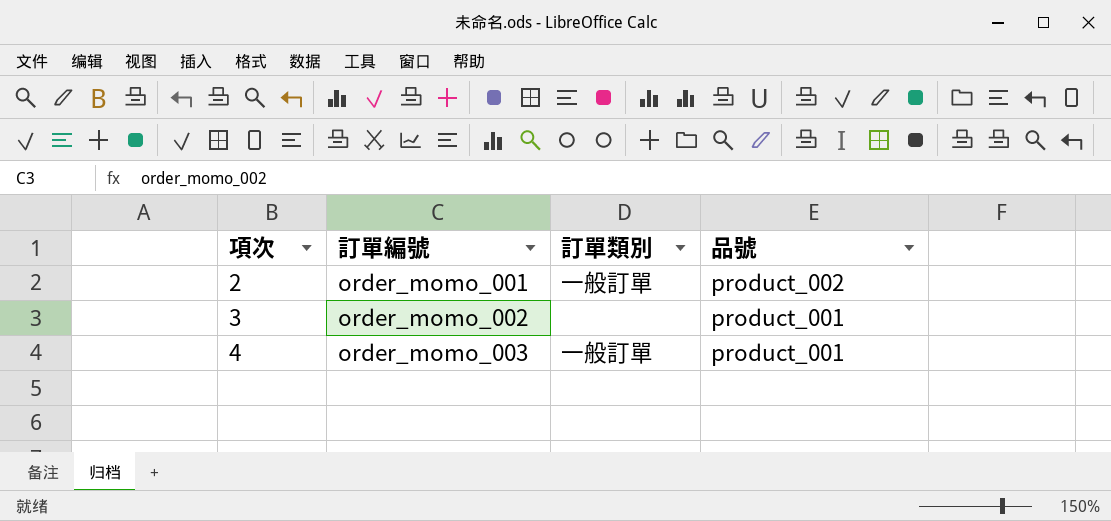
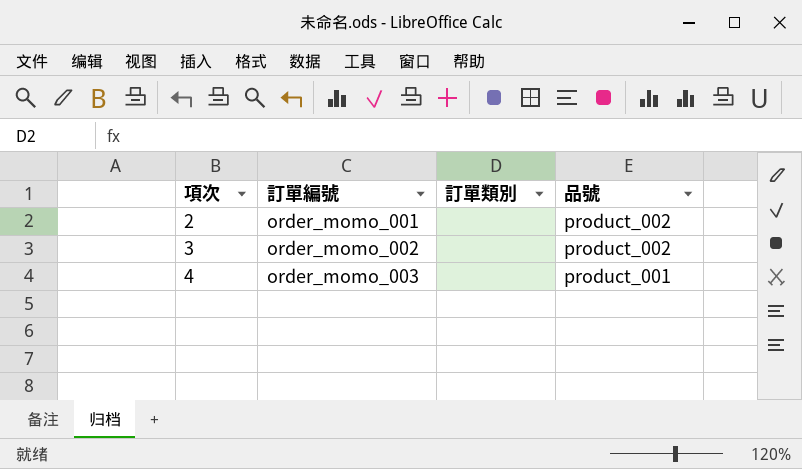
2 | 訂單類別: 一般訂單 -> none
3 | 品號: product_001 -> product_002
4 | 訂單類別: 一般訂單 -> none

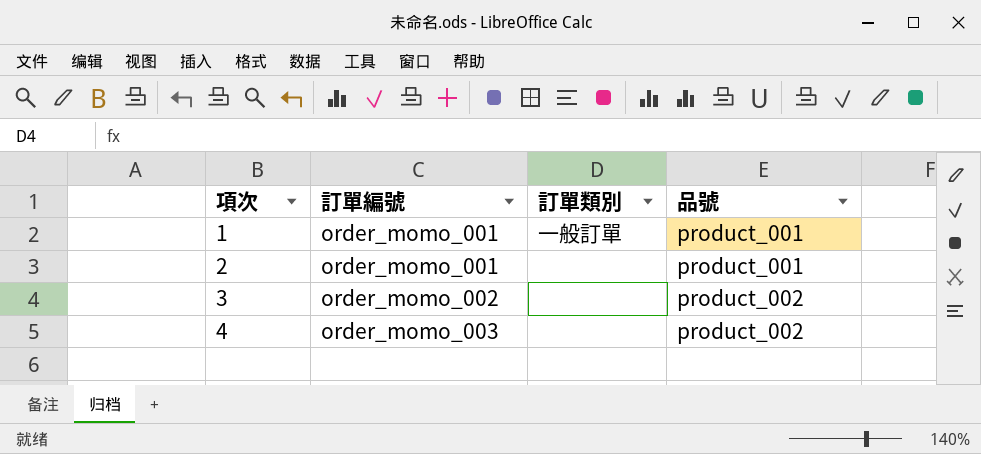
row 1: none -> order_momo_001 | 一般訂單 | product_001
2 | 品號: product_002 -> product_001
4 | 品號: product_001 -> product_002

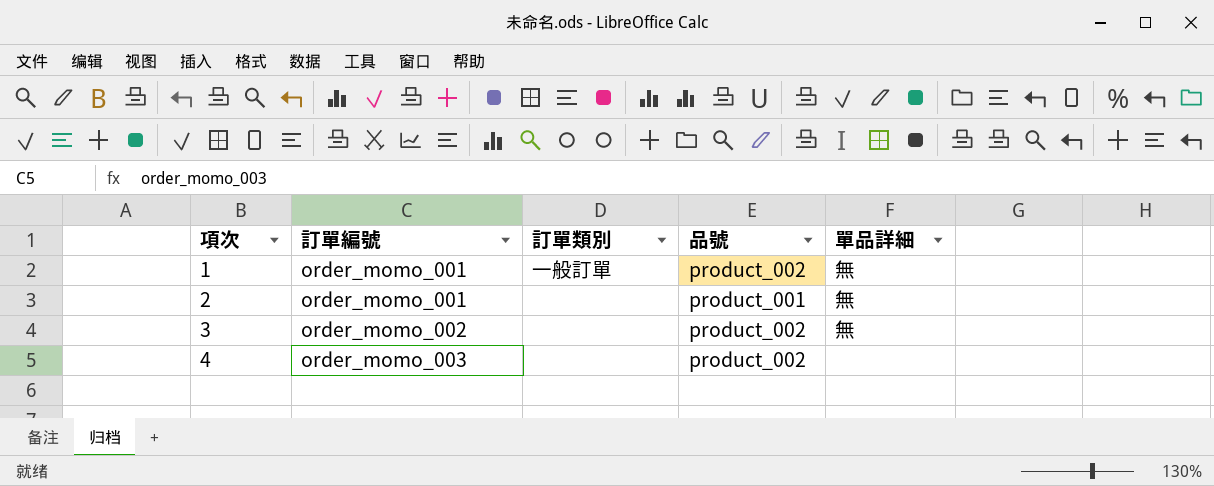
column 單品詳細 | position: none -> 5
1 | 品號: product_001 -> product_002

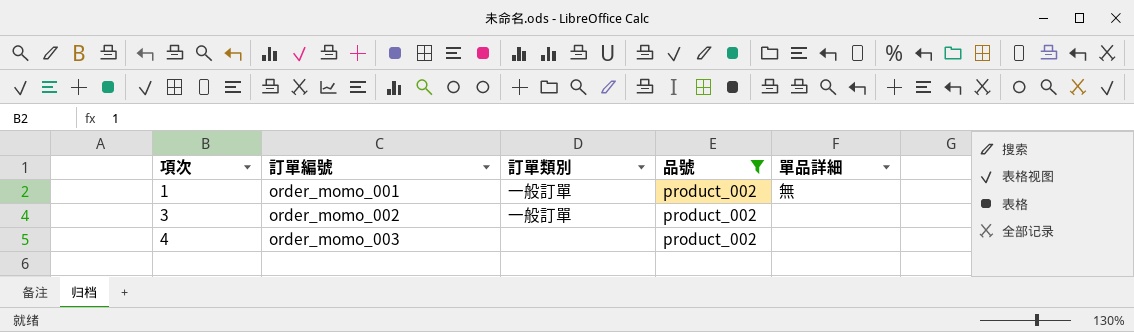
filter: none -> 品號 = product_002
3 | 訂單類別: none -> 一般訂單
3 | 單品詳細: 無 -> none

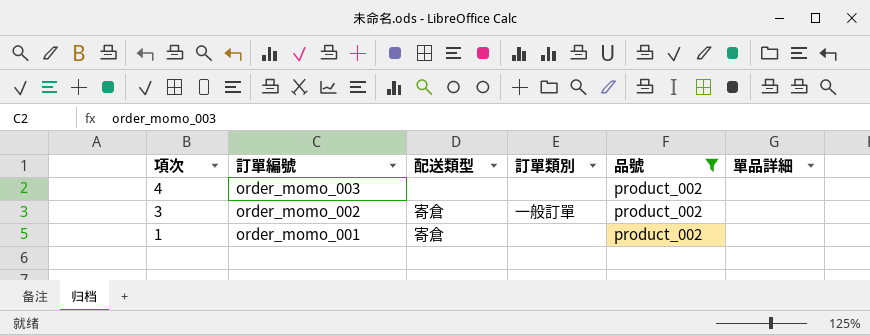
row order: 項次 ascending -> 項次 descending
column 配送類型 | position: none -> 3
1 | 訂單類別: 一般訂單 -> none
1 | 單品詳細: 無 -> none

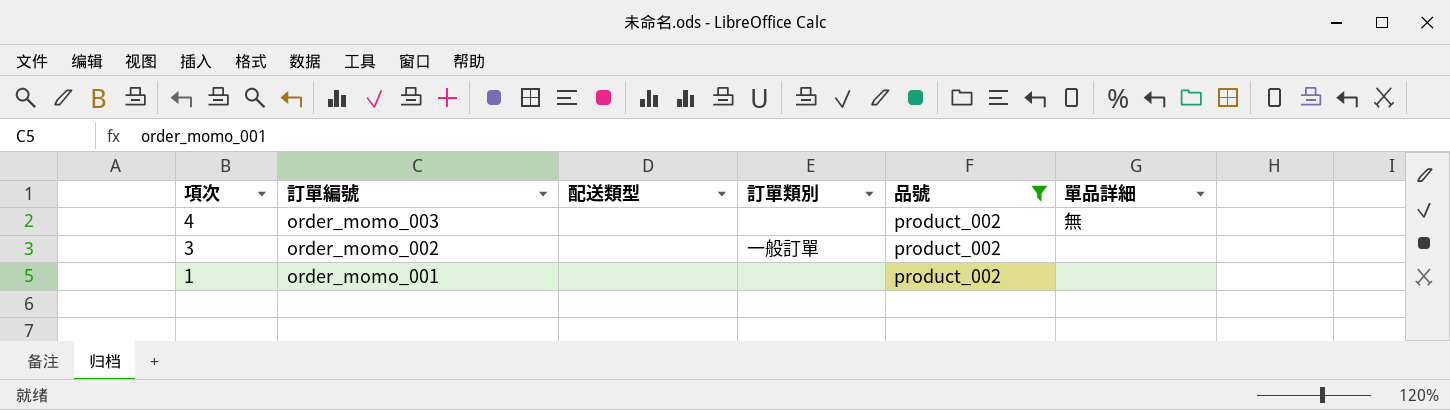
4 | 單品詳細: none -> 無
3 | 配送類型: 寄倉 -> none
1 | 配送類型: 寄倉 -> none

